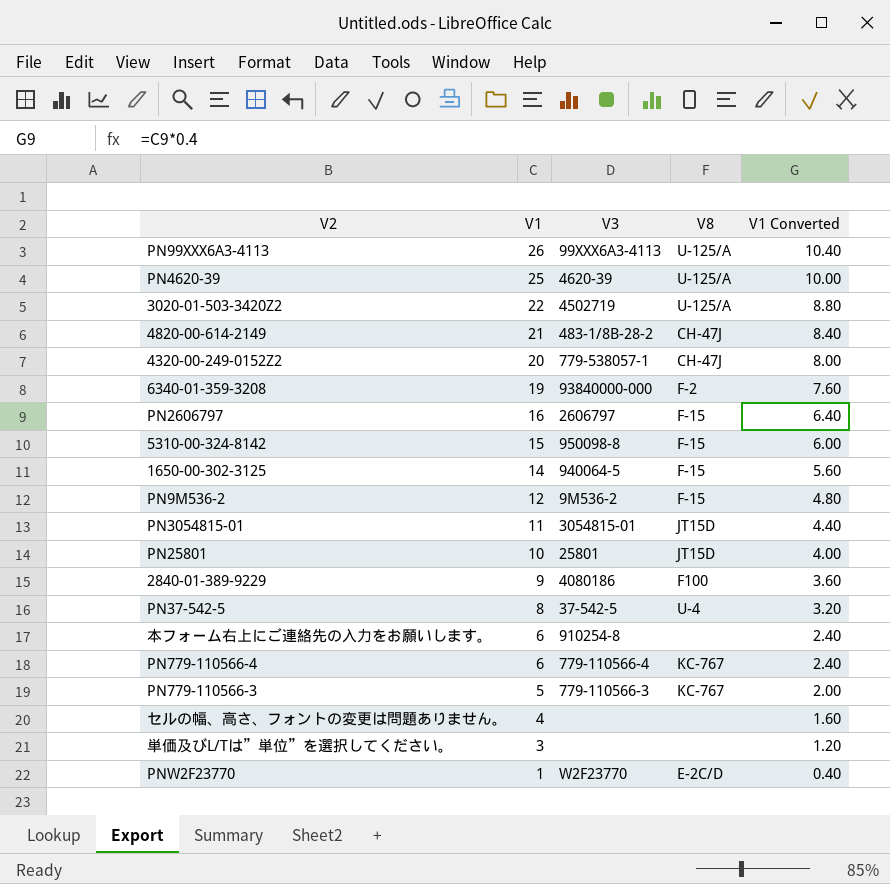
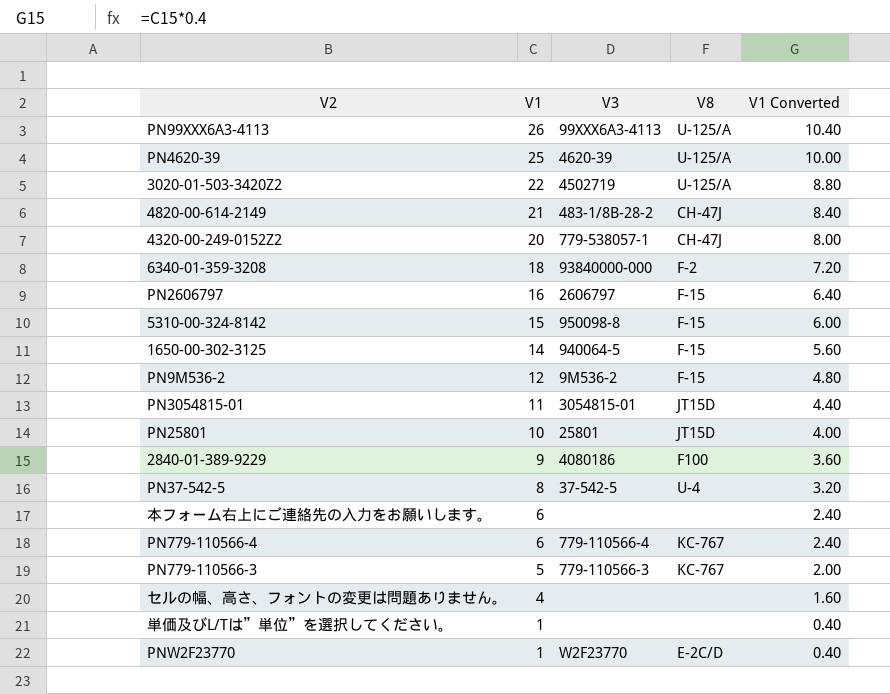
6340-01-359-3208 | V1: 19 -> 18
6340-01-359-3208 | V1 Converted: 7.60 -> 7.20
本フォーム右上にご連絡先の入力をお願いします。 | V3: 910254-8 -> none
単価及びL/Tは”単位”を選択してください。 | V1: 3 -> 1
単価及びL/Tは”単位”を選択してください。 | V1 Converted: 1.20 -> 0.40

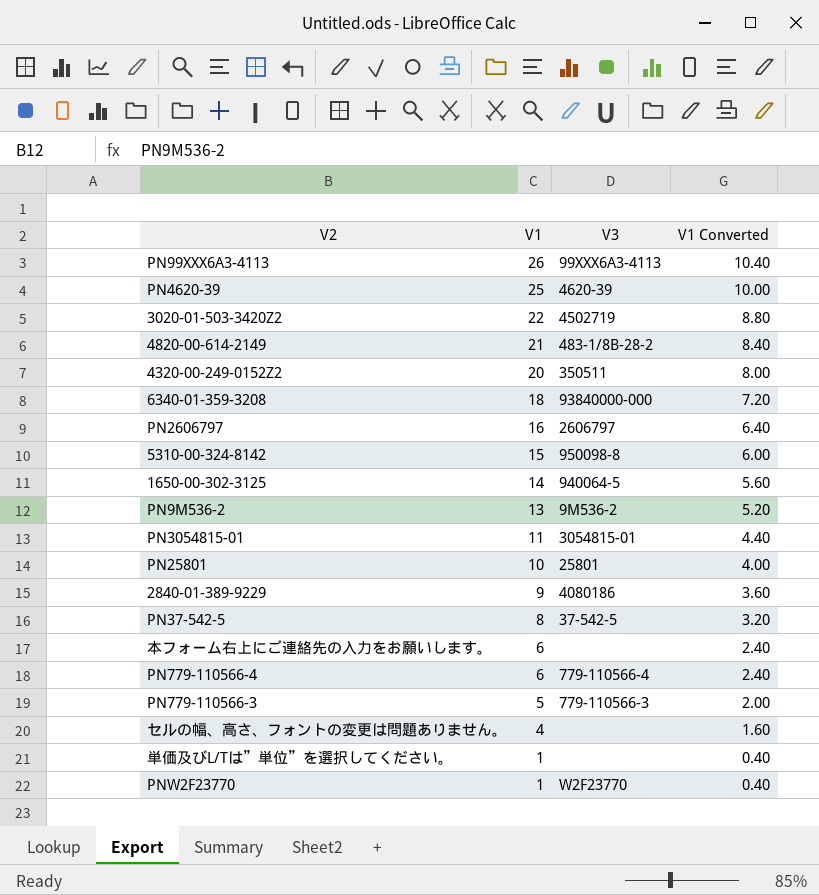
column V8 | position: 4 -> none
4320-00-249-0152Z2 | V3: 779-538057-1 -> 350511
PN9M536-2 | V1: 12 -> 13
PN9M536-2 | V1 Converted: 4.80 -> 5.20

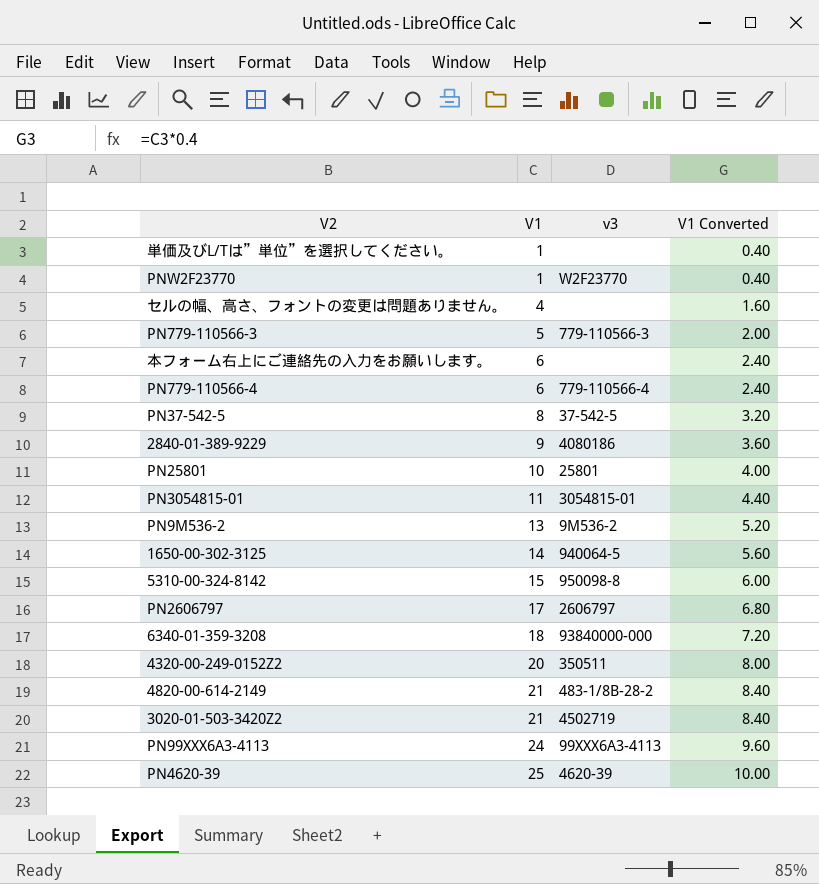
row order: V1 descending -> V1 ascending
column name: V3 -> v3
PN2606797 | V1: 16 -> 17
PN2606797 | V1 Converted: 6.40 -> 6.80
3020-01-503-3420Z2 | V1: 22 -> 21
3020-01-503-3420Z2 | V1 Converted: 8.80 -> 8.40
PN99XXX6A3-4113 | V1: 26 -> 24
PN99XXX6A3-4113 | V1 Converted: 10.40 -> 9.60

